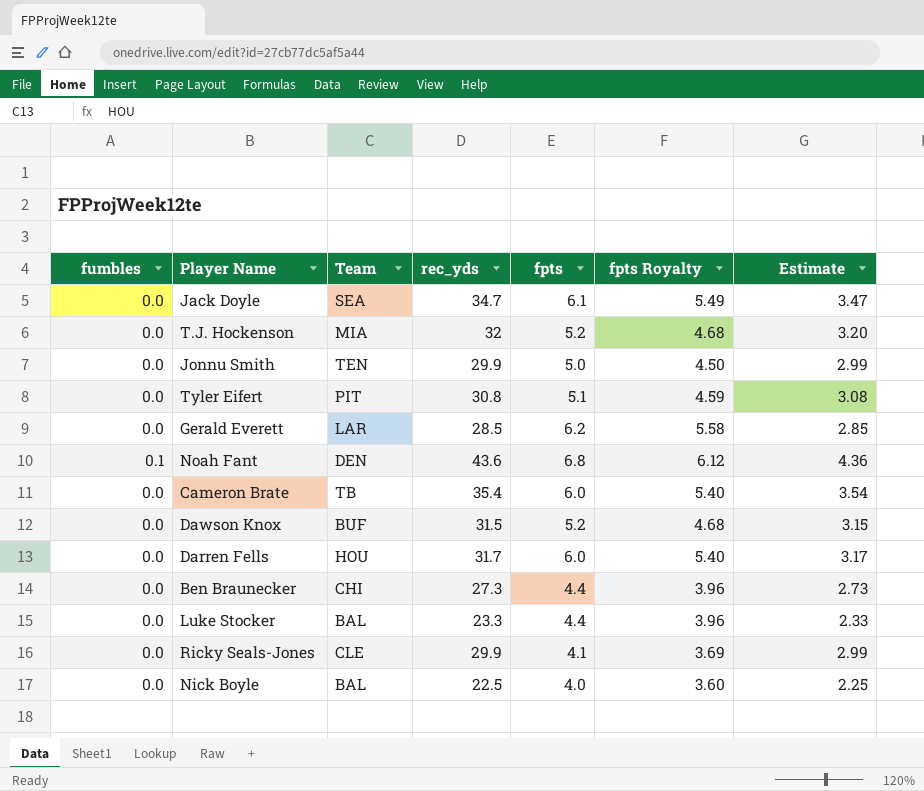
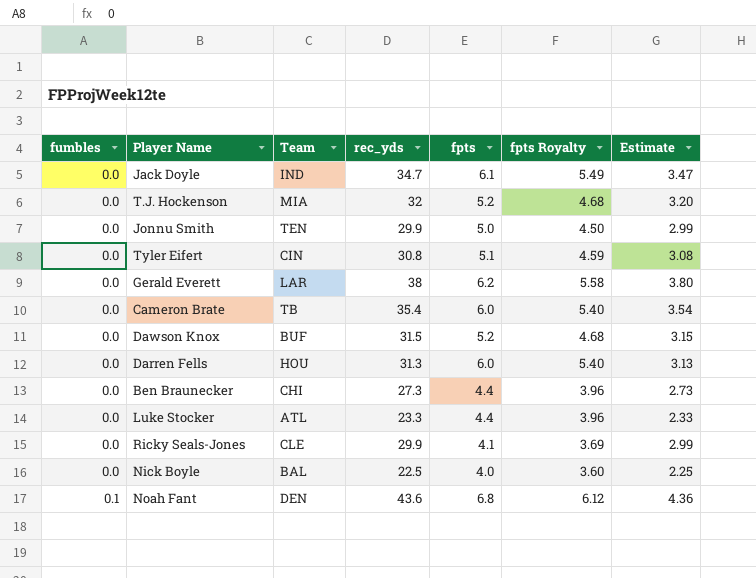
row order: none -> fumbles ascending
Jack Doyle | Team: SEA -> IND
Tyler Eifert | Team: PIT -> CIN
Gerald Everett | rec_yds: 28.5 -> 38
Gerald Everett | Estimate: 2.85 -> 3.80
Darren Fells | rec_yds: 31.7 -> 31.3
Darren Fells | Estimate: 3.17 -> 3.13
Luke Stocker | Team: BAL -> ATL

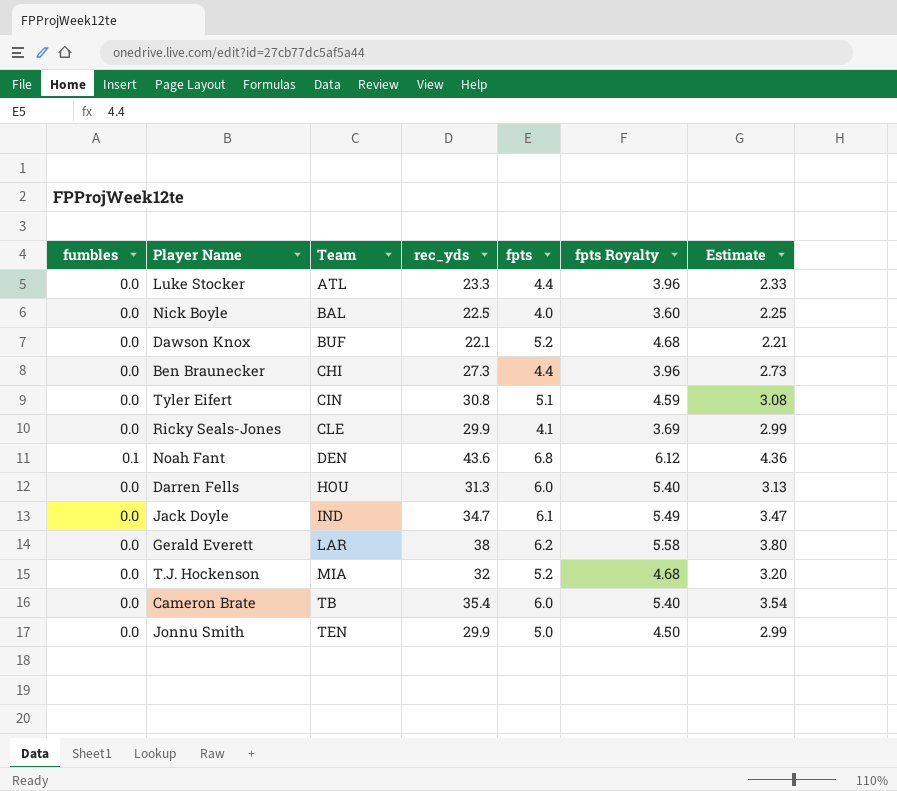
row order: fumbles ascending -> Team ascending
Dawson Knox | rec_yds: 31.5 -> 22.1
Dawson Knox | Estimate: 3.15 -> 2.21

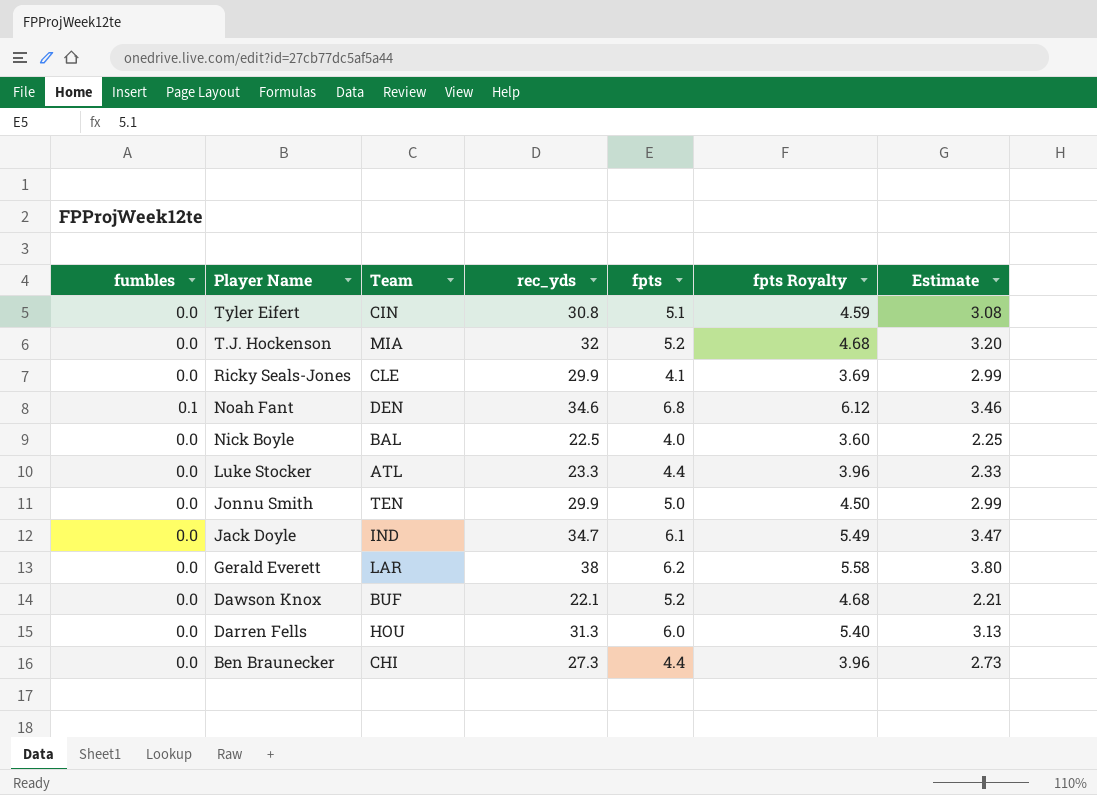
row order: Team ascending -> Player Name descending
row Cameron Brate: 0.0 | TB | 35.4 | 6.0 | 5.40 | 3.54 -> none
Noah Fant | rec_yds: 43.6 -> 34.6
Noah Fant | Estimate: 4.36 -> 3.46

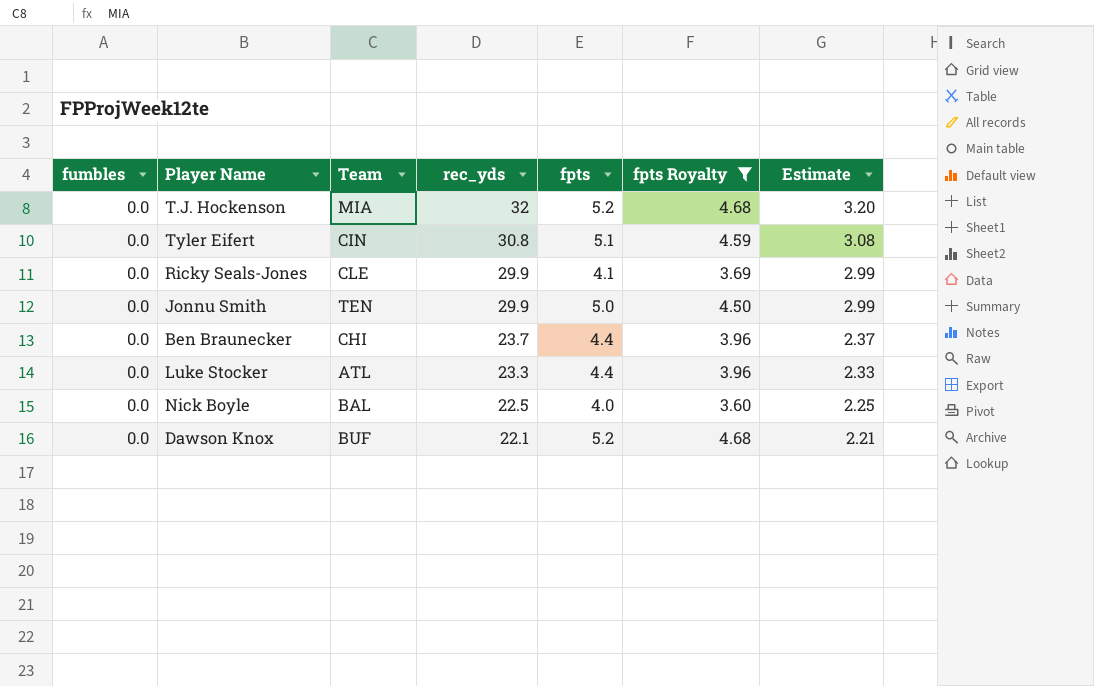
filter: none -> fpts Royalty <= 4.68
row order: Player Name descending -> rec_yds descending
Ben Braunecker | rec_yds: 27.3 -> 23.7
Ben Braunecker | Estimate: 2.73 -> 2.37

